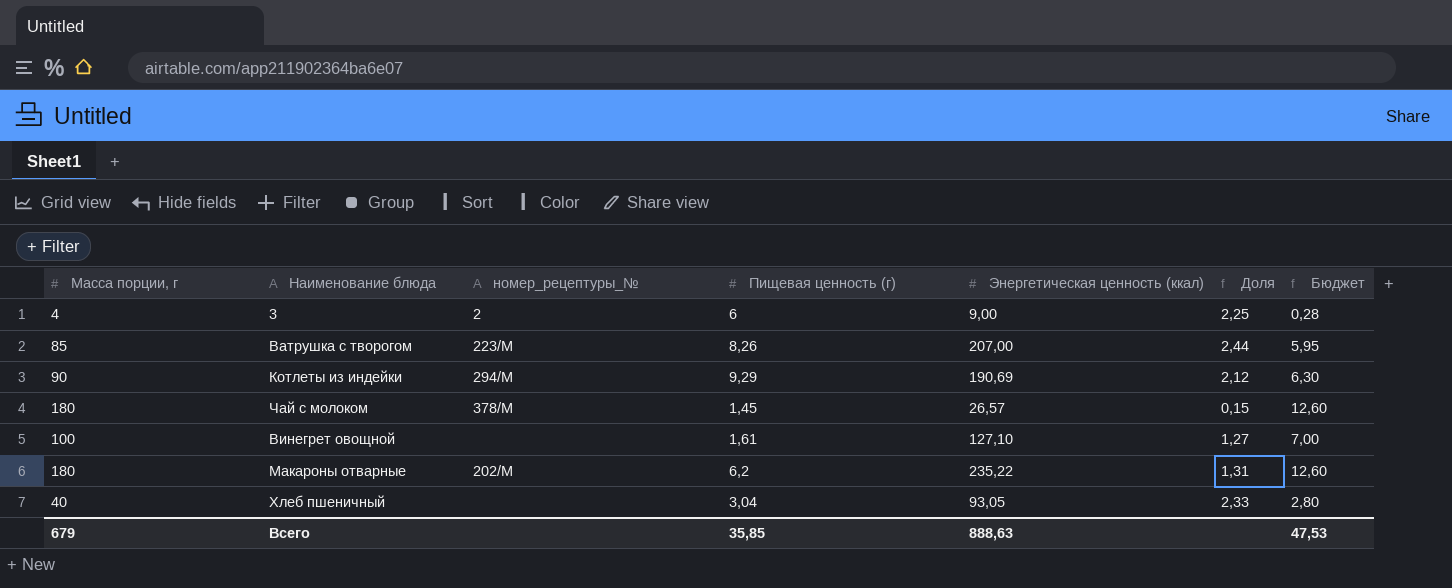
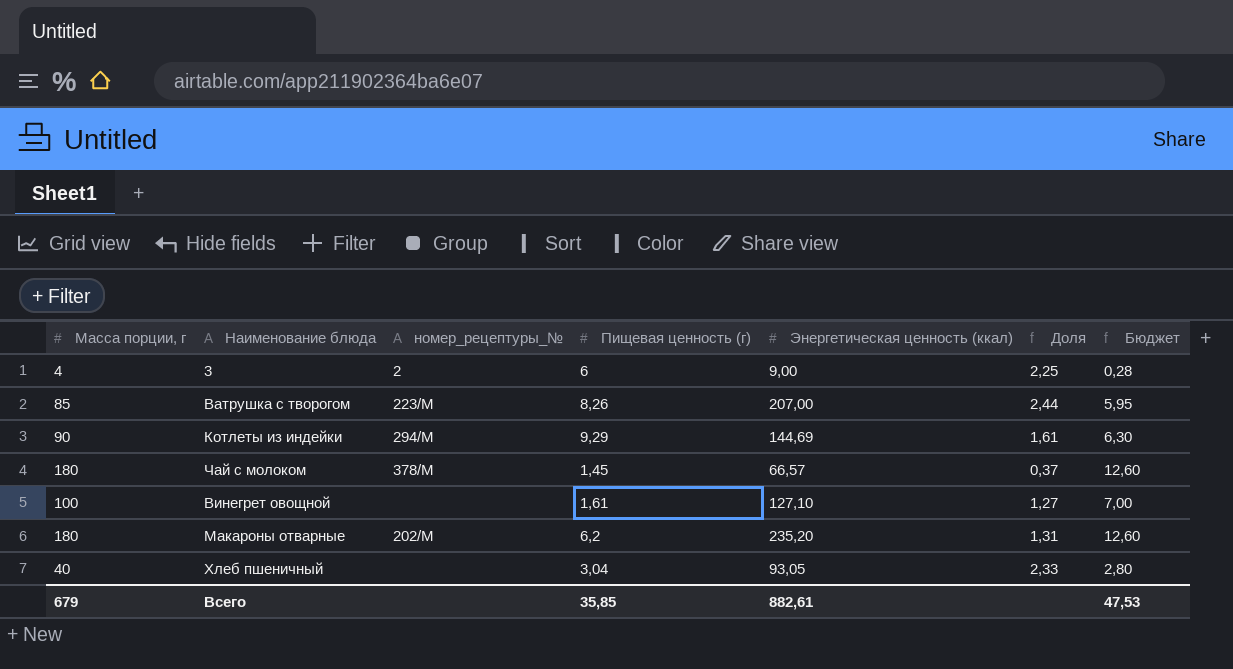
Котлеты из индейки | Энергетическая ценность (ккал): 190,69 -> 144,69
Котлеты из индейки | Доля: 2,12 -> 1,61
Чай с молоком | Энергетическая ценность (ккал): 26,57 -> 66,57
Чай с молоком | Доля: 0,15 -> 0,37
Макароны отварные | Энергетическая ценность (ккал): 235,22 -> 235,20
Всего | Энергетическая ценность (ккал): 888,63 -> 882,61

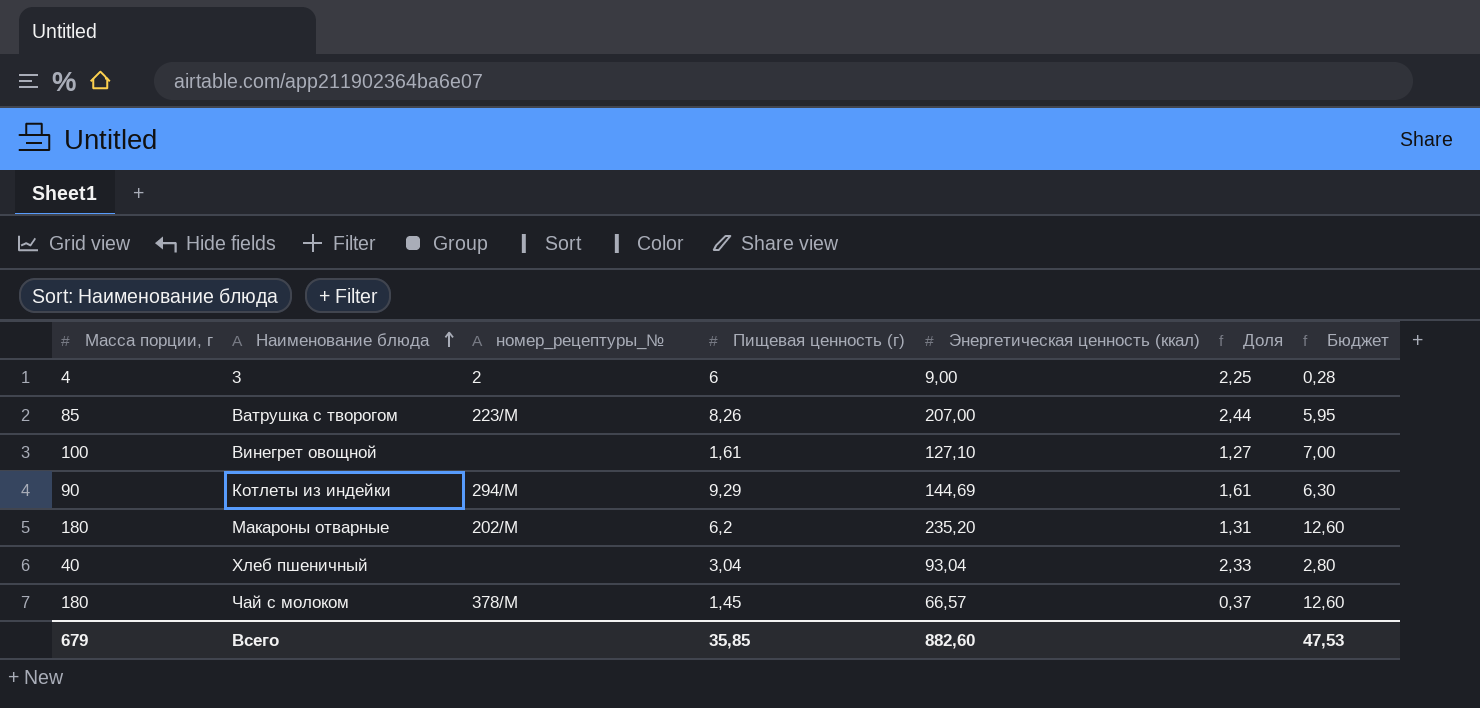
row order: none -> Наименование блюда ascending
Хлеб пшеничный | Энергетическая ценность (ккал): 93,05 -> 93,04
Всего | Энергетическая ценность (ккал): 882,61 -> 882,60

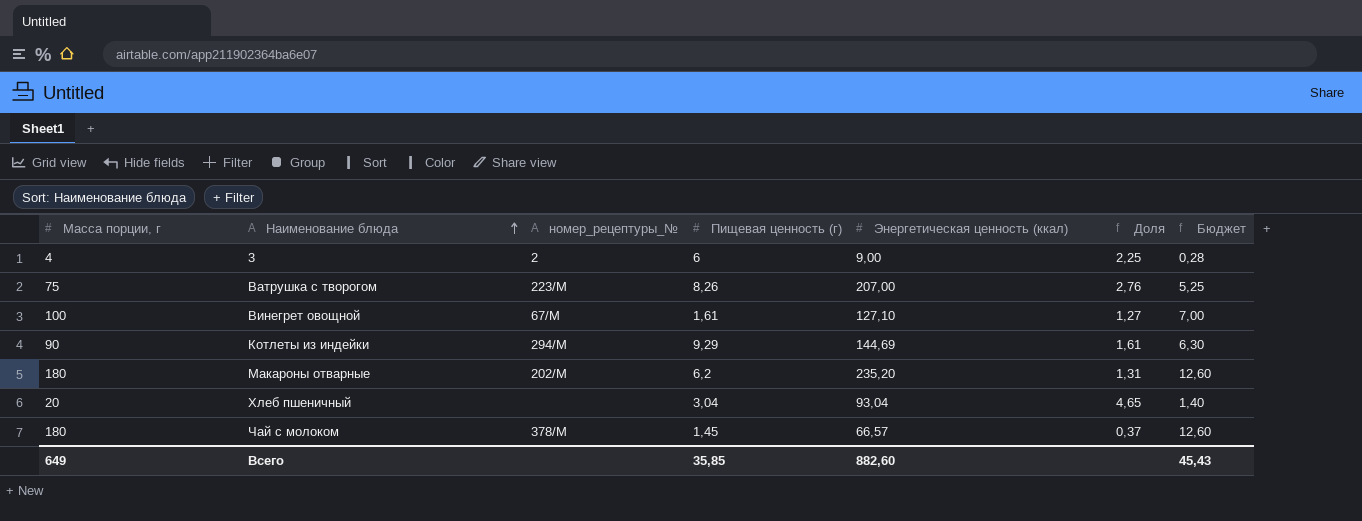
Ватрушка с творогом | Масса порции, г: 85 -> 75
Ватрушка с творогом | Доля: 2,44 -> 2,76
Ватрушка с творогом | Бюджет: 5,95 -> 5,25
Винегрет овощной | номер_рецептуры_№: none -> 67/М
Хлеб пшеничный | Масса порции, г: 40 -> 20
Хлеб пшеничный | Доля: 2,33 -> 4,65
Хлеб пшеничный | Бюджет: 2,80 -> 1,40
Всего | Масса порции, г: 679 -> 649
Всего | Бюджет: 47,53 -> 45,43

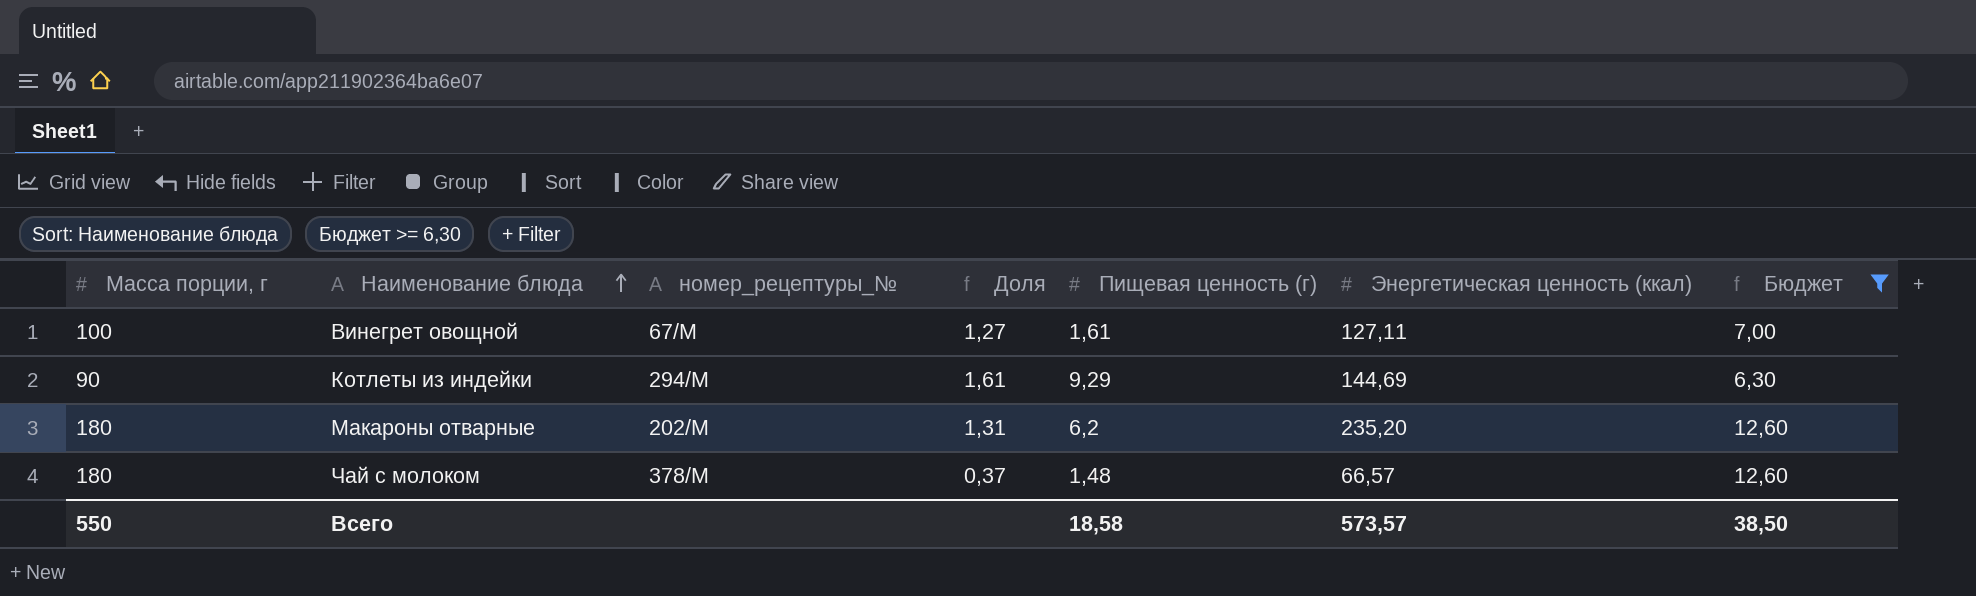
filter: none -> Бюджет >= 6,30
column Доля | position: 6 -> 4
Винегрет овощной | Энергетическая ценность (ккал): 127,10 -> 127,11
Чай с молоком | Пищевая ценность (г): 1,45 -> 1,48
Всего | Масса порции, г: 649 -> 550
Всего | Пищевая ценность (г): 35,85 -> 18,58
Всего | Энергетическая ценность (ккал): 882,60 -> 573,57
Всего | Бюджет: 45,43 -> 38,50

